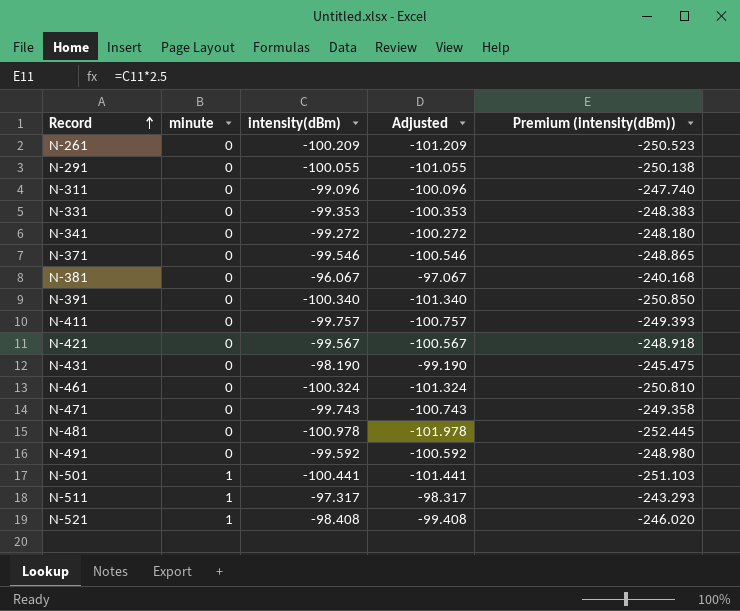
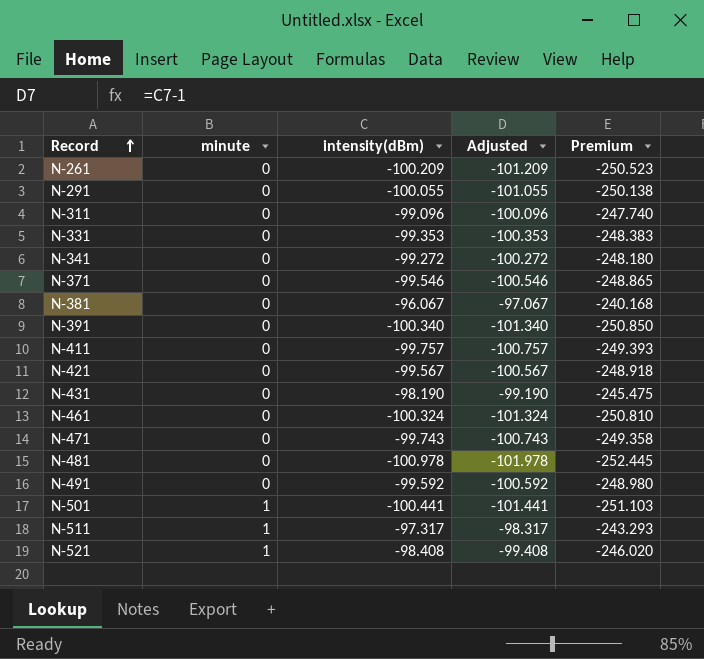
column name: Premium (intensity(dBm)) -> Premium

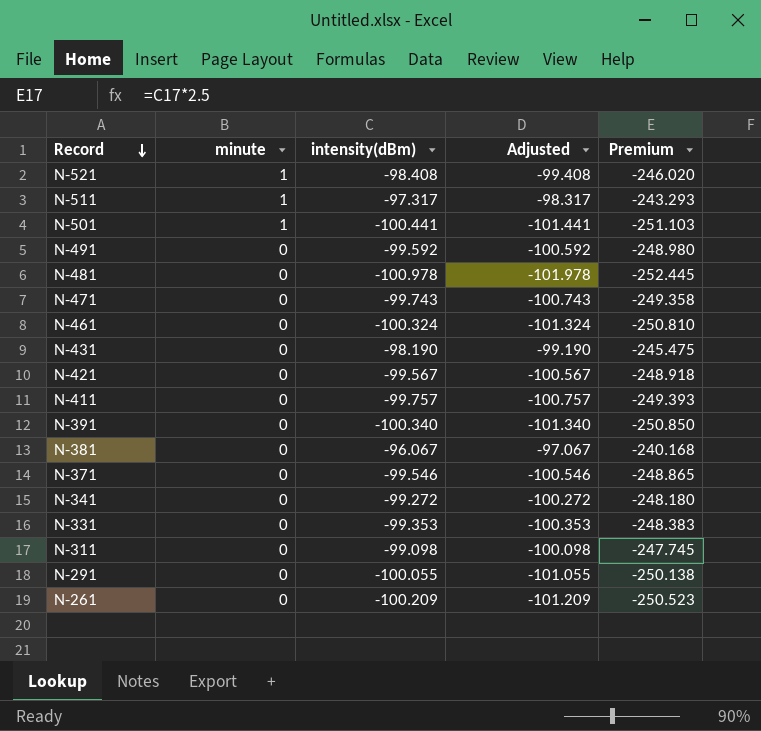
row order: Record ascending -> Record descending
N-311 | intensity(dBm): -99.096 -> -99.098
N-311 | Adjusted: -100.096 -> -100.098
N-311 | Premium: -247.740 -> -247.745

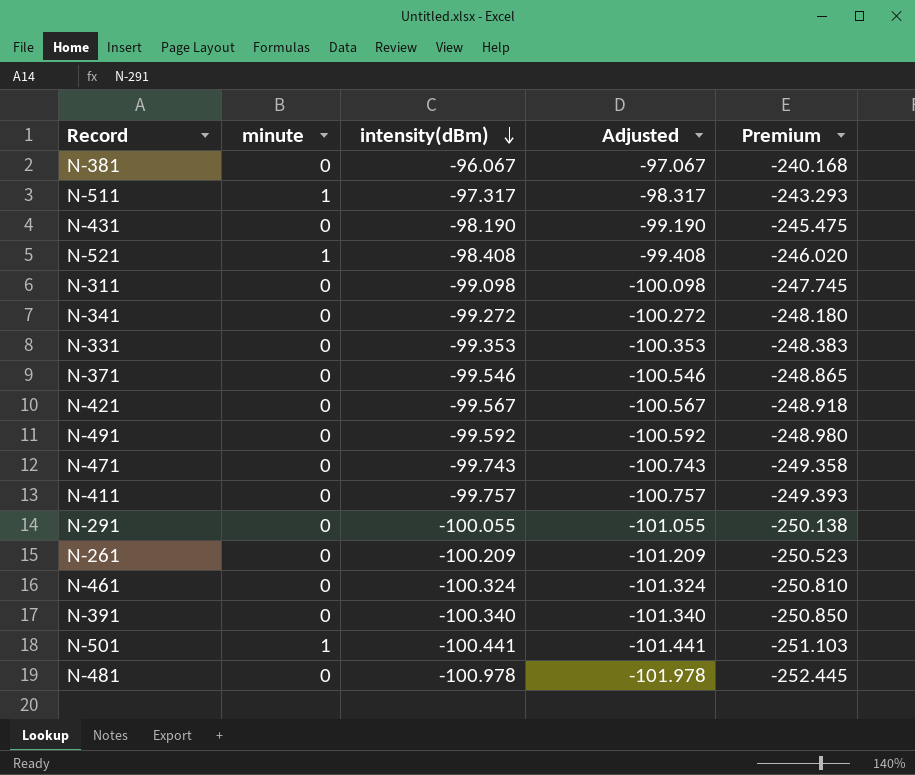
row order: Record descending -> intensity(dBm) descending

